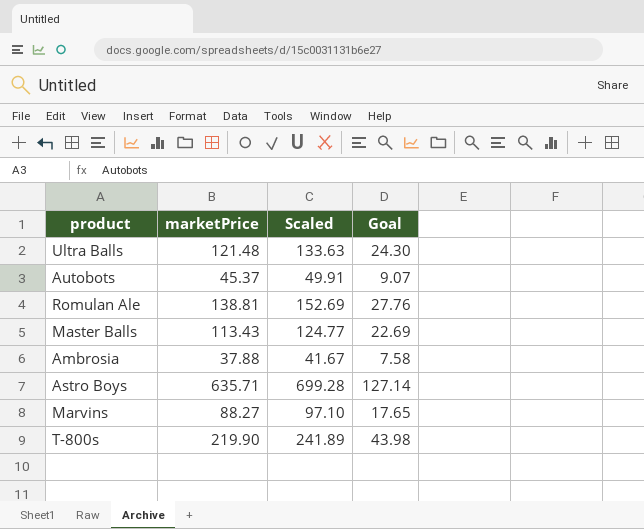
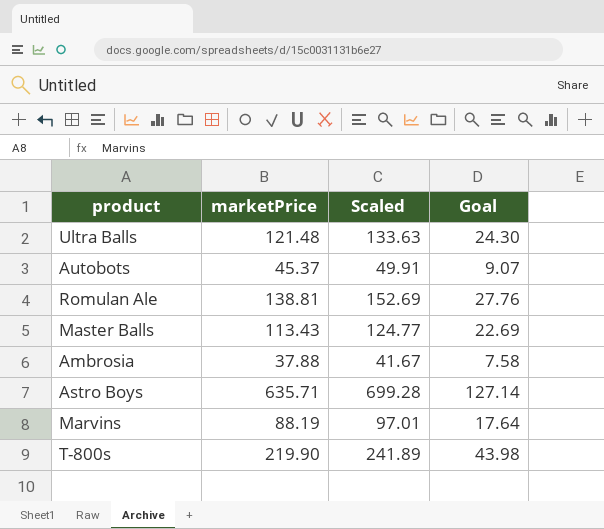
Marvins | marketPrice: 88.27 -> 88.19
Marvins | Scaled: 97.10 -> 97.01
Marvins | Goal: 17.65 -> 17.64

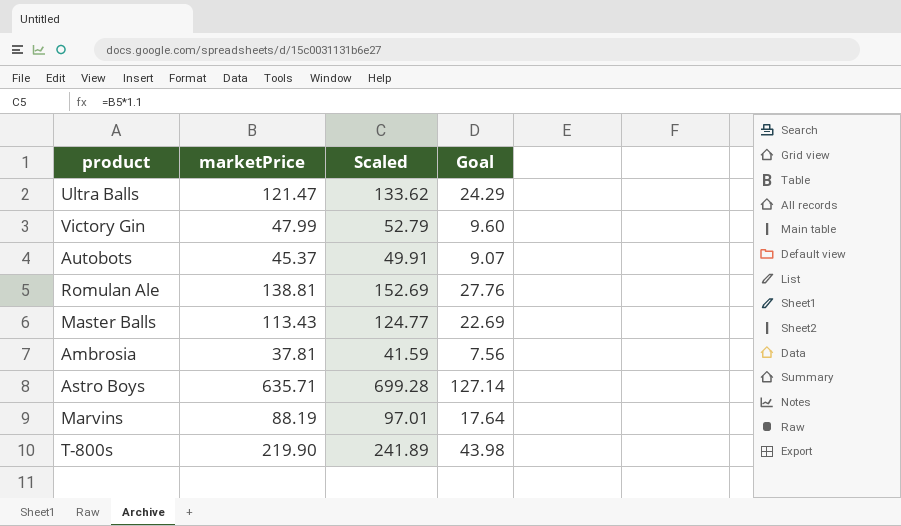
Ultra Balls | marketPrice: 121.48 -> 121.47
Ultra Balls | Scaled: 133.63 -> 133.62
Ultra Balls | Goal: 24.30 -> 24.29
row Victory Gin: none -> 47.99 | 52.79 | 9.60
Ambrosia | marketPrice: 37.88 -> 37.81
Ambrosia | Scaled: 41.67 -> 41.59
Ambrosia | Goal: 7.58 -> 7.56

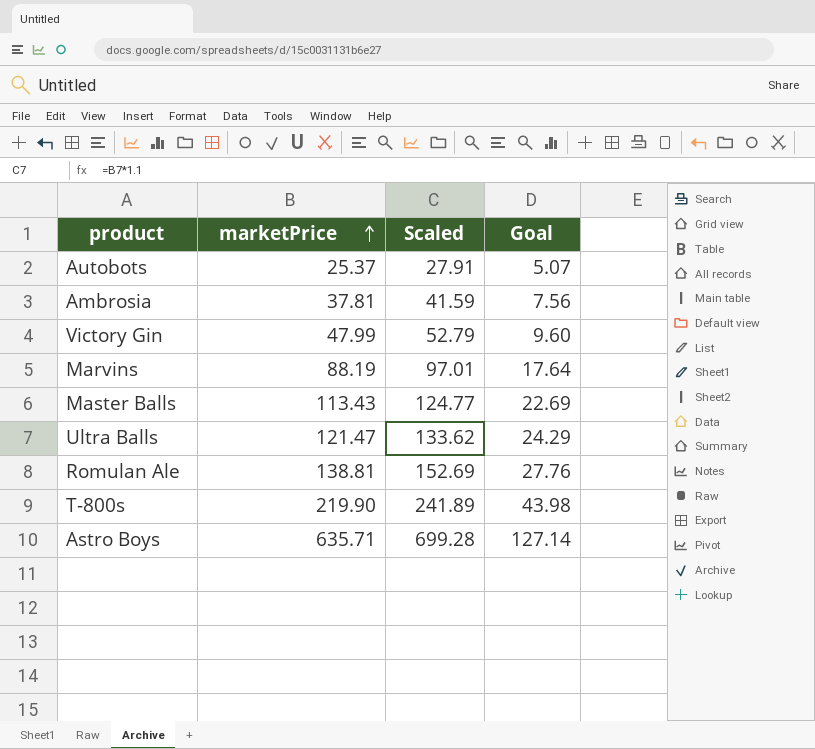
row order: none -> marketPrice ascending
Autobots | marketPrice: 45.37 -> 25.37
Autobots | Scaled: 49.91 -> 27.91
Autobots | Goal: 9.07 -> 5.07

